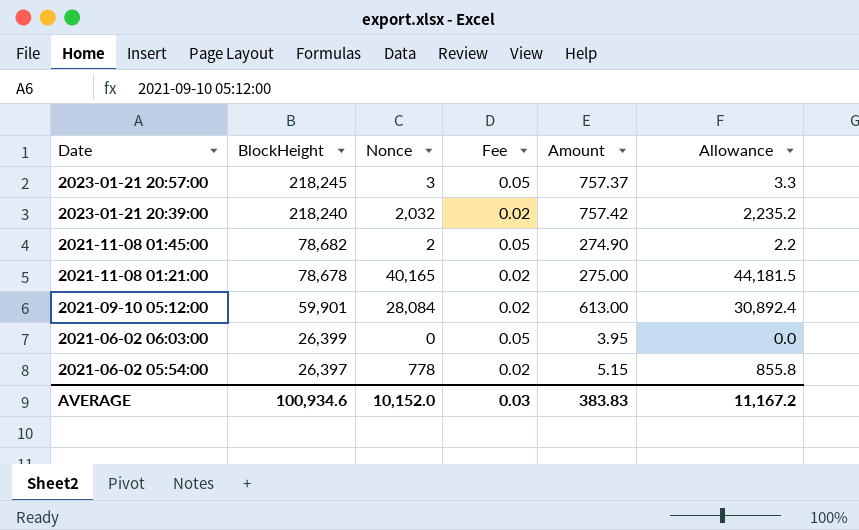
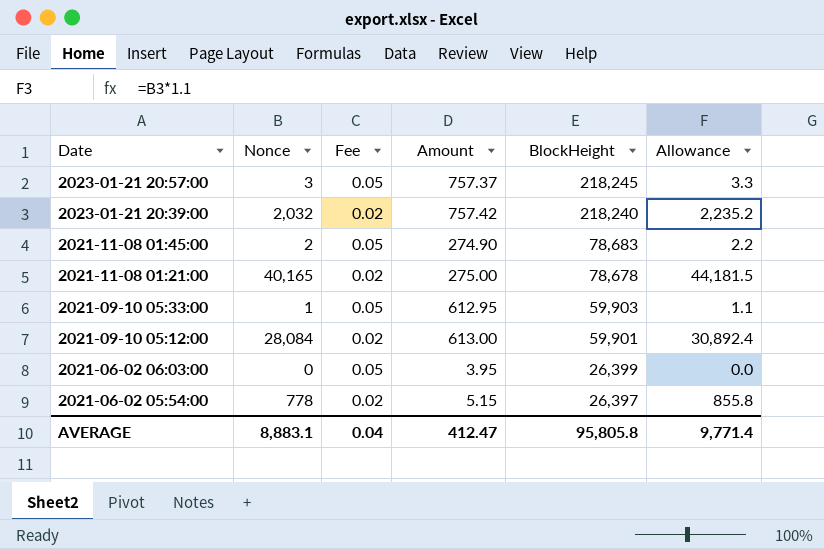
column BlockHeight | position: 2 -> 5
2021-11-08 01:45:00 | BlockHeight: 78,682 -> 78,683
row 2021-09-10 05:33:00: none -> 1 | 0.05 | 612.95 | 59,903 | 1.1
AVERAGE | Nonce: 10,152.0 -> 8,883.1
AVERAGE | Fee: 0.03 -> 0.04
AVERAGE | Amount: 383.83 -> 412.47
AVERAGE | BlockHeight: 100,934.6 -> 95,805.8
AVERAGE | Allowance: 11,167.2 -> 9,771.4

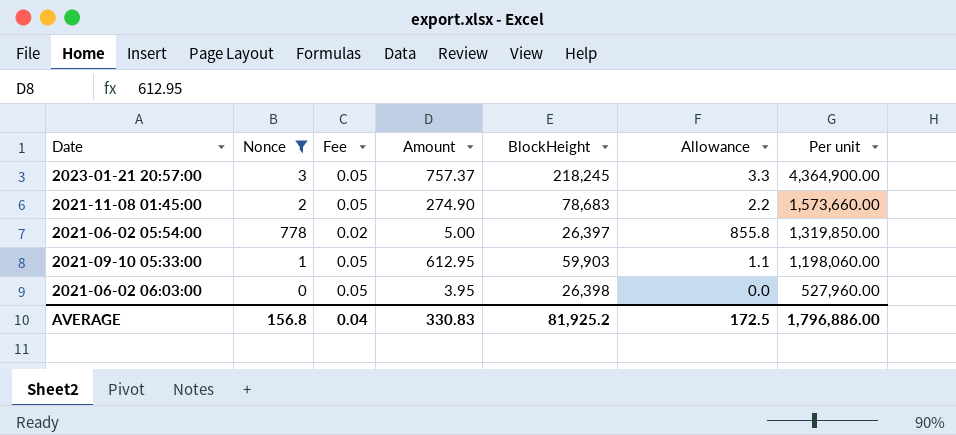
filter: none -> Nonce <= 778
row order: Date descending -> Per unit descending
column Per unit | formula: none -> [BlockHeight] / [Fee]
2021-06-02 05:54:00 | Amount: 5.15 -> 5.00
2021-06-02 06:03:00 | BlockHeight: 26,399 -> 26,398
AVERAGE | Nonce: 8,883.1 -> 156.8
AVERAGE | Amount: 412.47 -> 330.83
AVERAGE | BlockHeight: 95,805.8 -> 81,925.2
AVERAGE | Allowance: 9,771.4 -> 172.5

